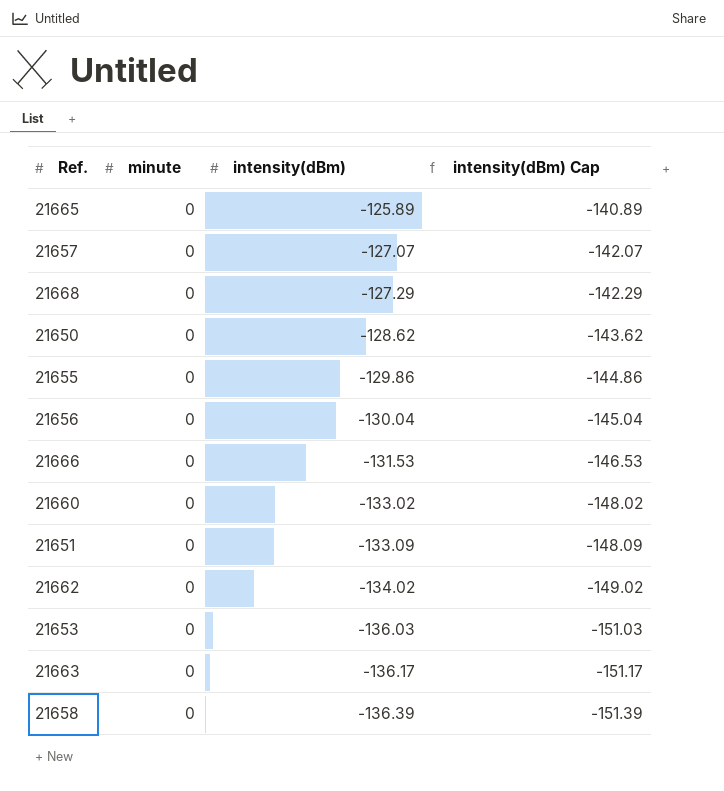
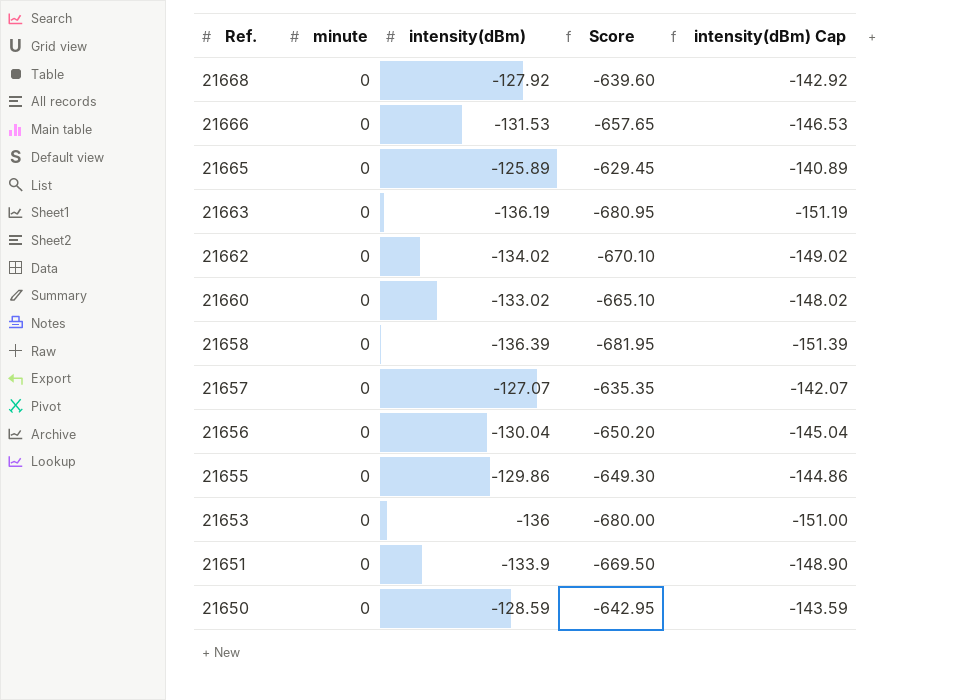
row order: intensity(dBm) descending -> Ref. descending
column Score | formula: none -> [intensity(dBm)] * 5
21668 | intensity(dBm): -127.29 -> -127.92
21668 | intensity(dBm) Cap: -142.29 -> -142.92
21663 | intensity(dBm): -136.17 -> -136.19
21663 | intensity(dBm) Cap: -151.17 -> -151.19
21653 | intensity(dBm): -136.03 -> -136
21653 | intensity(dBm) Cap: -151.03 -> -151.00
21651 | intensity(dBm): -133.09 -> -133.9
21651 | intensity(dBm) Cap: -148.09 -> -148.90
21650 | intensity(dBm): -128.62 -> -128.59
21650 | intensity(dBm) Cap: -143.62 -> -143.59

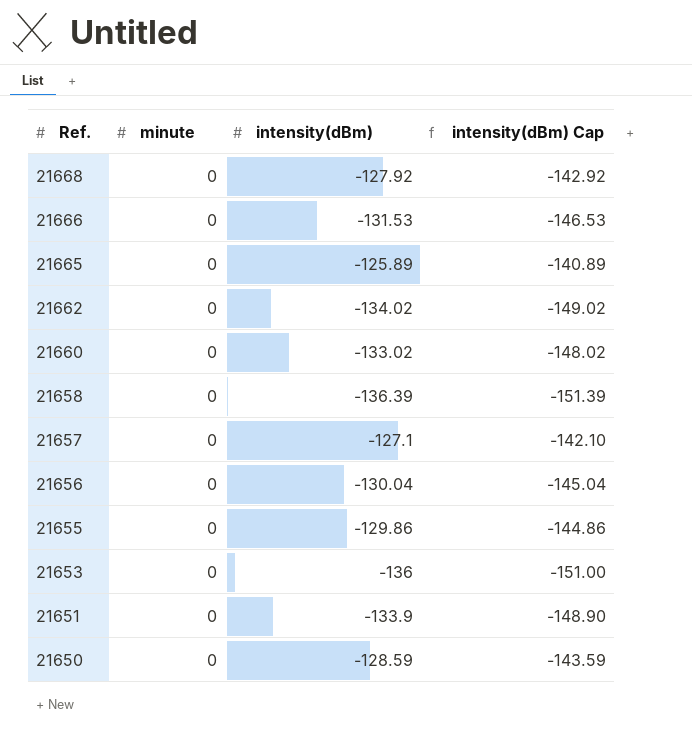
column Score | formula: [intensity(dBm)] * 5 -> none
row 21663: 0 | -136.19 | -680.95 | -151.19 -> none
21657 | intensity(dBm): -127.07 -> -127.1
21657 | intensity(dBm) Cap: -142.07 -> -142.10

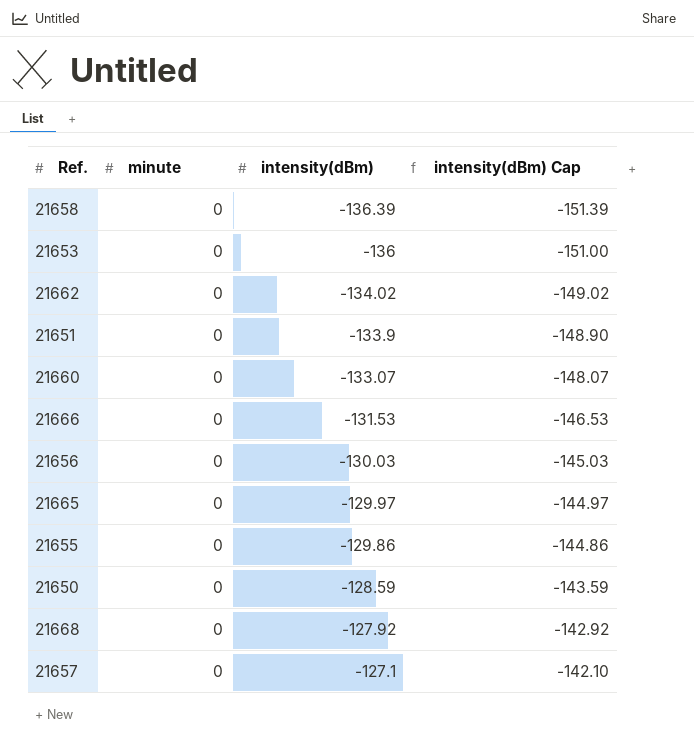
row order: Ref. descending -> intensity(dBm) ascending
21660 | intensity(dBm): -133.02 -> -133.07
21660 | intensity(dBm) Cap: -148.02 -> -148.07
21656 | intensity(dBm): -130.04 -> -130.03
21656 | intensity(dBm) Cap: -145.04 -> -145.03
21665 | intensity(dBm): -125.89 -> -129.97
21665 | intensity(dBm) Cap: -140.89 -> -144.97

